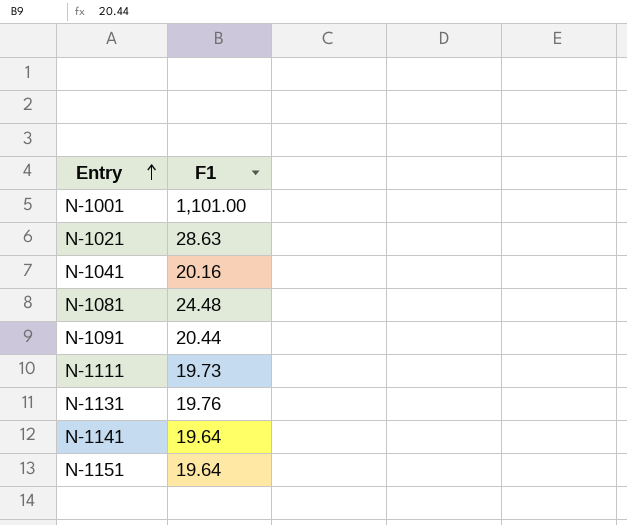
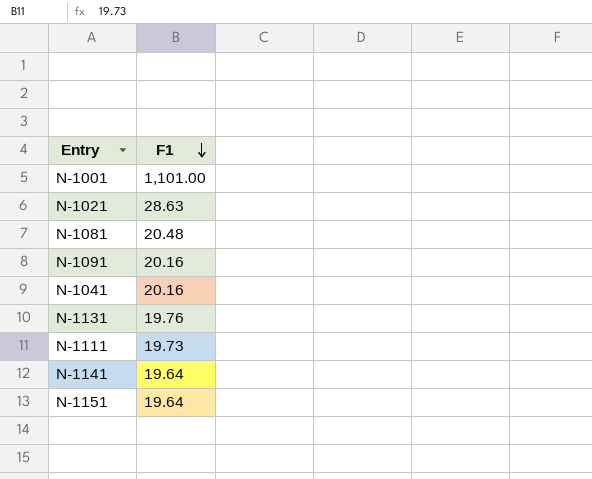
row order: Entry ascending -> F1 descending
N-1081 | F1: 24.48 -> 20.48
N-1091 | F1: 20.44 -> 20.16

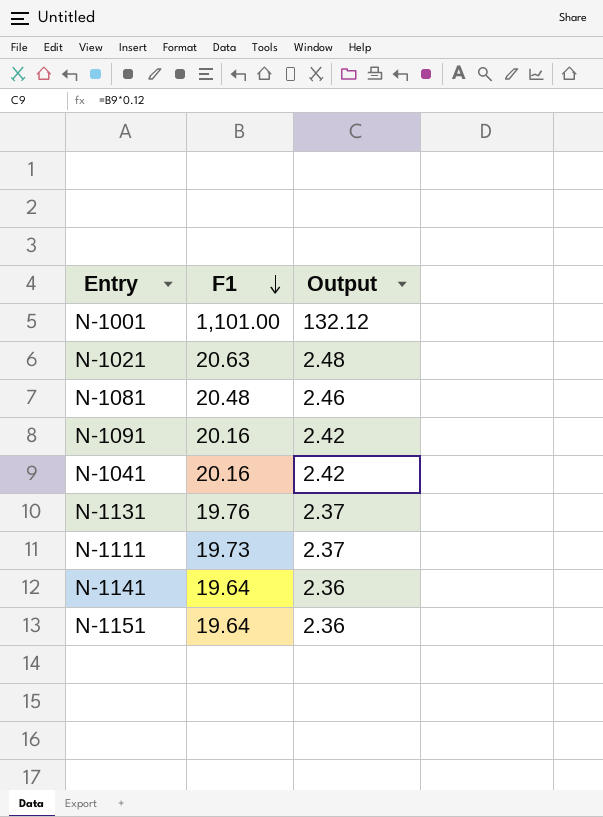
column Output | formula: none -> [F1] * 0.12
N-1021 | F1: 28.63 -> 20.63

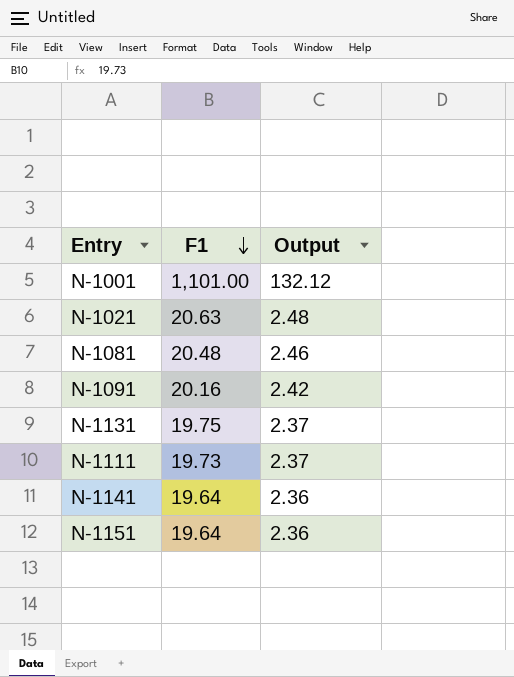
row N-1041: 20.16 | 2.42 -> none
N-1131 | F1: 19.76 -> 19.75

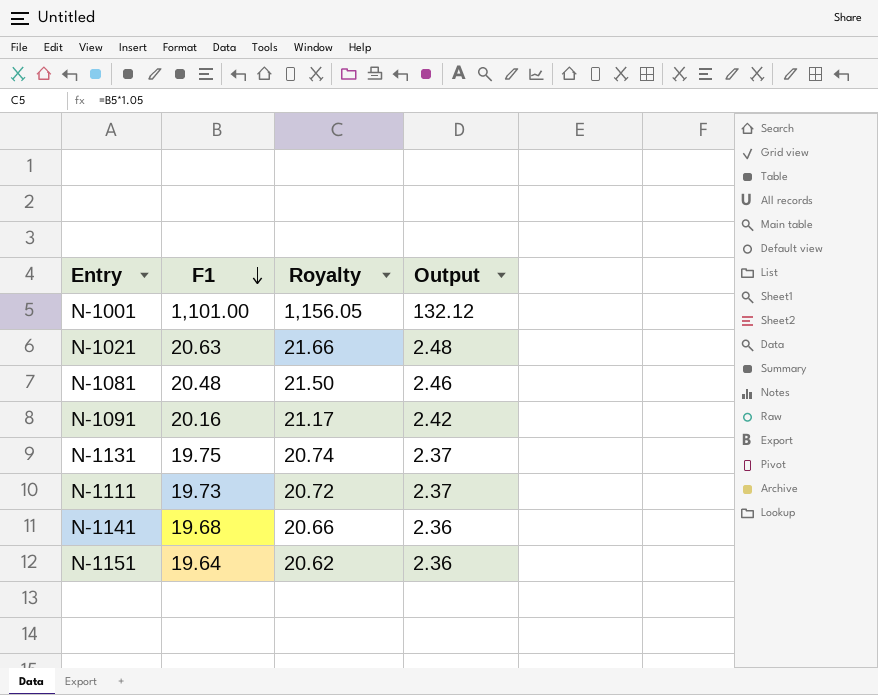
column Royalty | formula: none -> [F1] * 1.05
N-1141 | F1: 19.64 -> 19.68

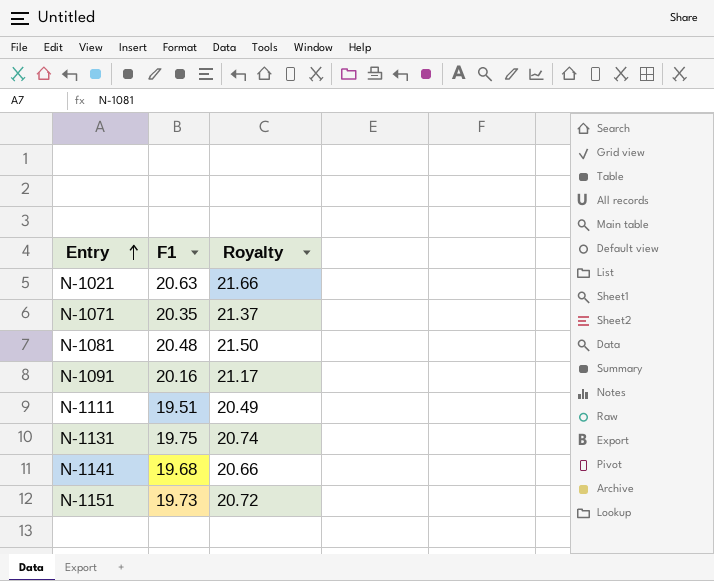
row order: F1 descending -> Entry ascending
column Output | formula: [F1] * 0.12 -> none
row N-1001: 1,101.00 | 1,156.05 | 132.12 -> none
row N-1071: none -> 20.35 | 21.37
N-1111 | F1: 19.73 -> 19.51
N-1111 | Royalty: 20.72 -> 20.49
N-1151 | F1: 19.64 -> 19.73
N-1151 | Royalty: 20.62 -> 20.72

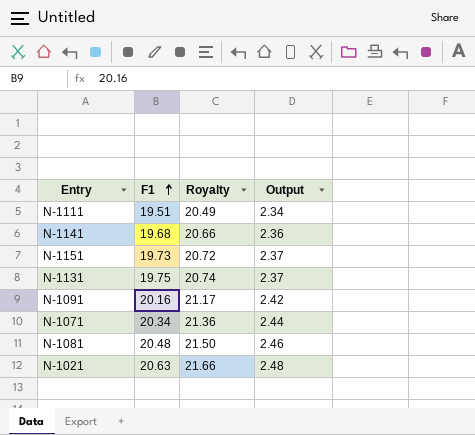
row order: Entry ascending -> F1 ascending
column Output | formula: none -> [F1] * 0.12
N-1071 | F1: 20.35 -> 20.34
N-1071 | Royalty: 21.37 -> 21.36

